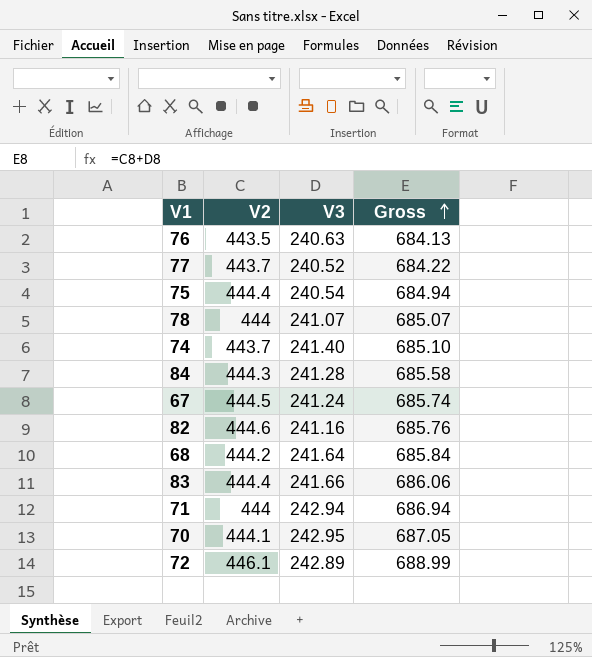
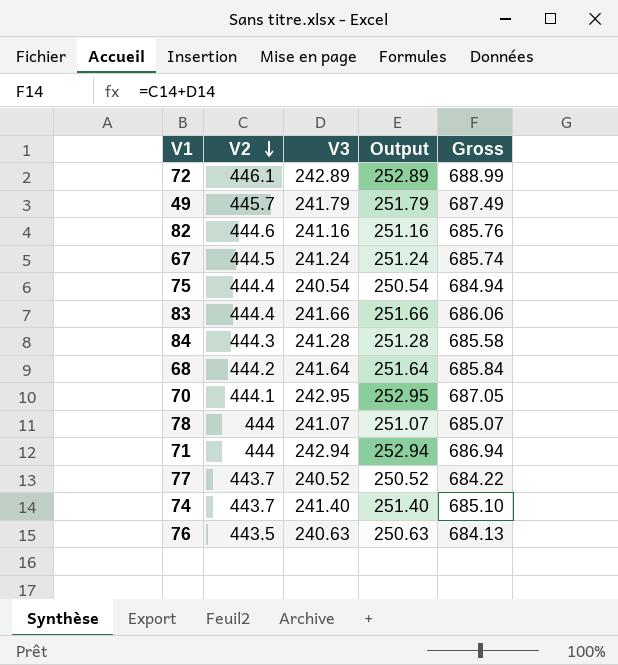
row order: Gross ascending -> V2 descending
column Output | formula: none -> [V3] + 10
row 49: none -> 445.7 | 241.79 | 251.79 | 687.49

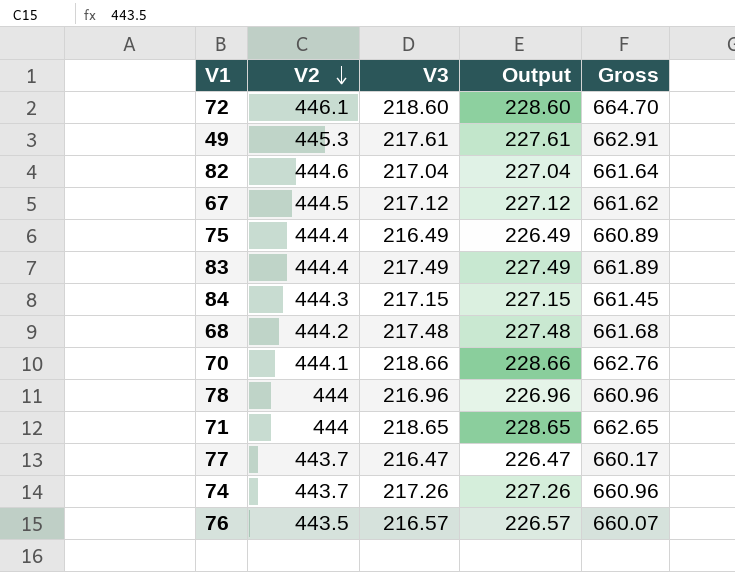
72 | V3: 242.89 -> 218.60
72 | Output: 252.89 -> 228.60
72 | Gross: 688.99 -> 664.70
49 | V2: 445.7 -> 445.3
49 | V3: 241.79 -> 217.61
49 | Output: 251.79 -> 227.61
49 | Gross: 687.49 -> 662.91
82 | V3: 241.16 -> 217.04
82 | Output: 251.16 -> 227.04
82 | Gross: 685.76 -> 661.64
67 | V3: 241.24 -> 217.12
67 | Output: 251.24 -> 227.12
67 | Gross: 685.74 -> 661.62
75 | V3: 240.54 -> 216.49
75 | Output: 250.54 -> 226.49
75 | Gross: 684.94 -> 660.89
83 | V3: 241.66 -> 217.49
83 | Output: 251.66 -> 227.49
83 | Gross: 686.06 -> 661.89
84 | V3: 241.28 -> 217.15
84 | Output: 251.28 -> 227.15
84 | Gross: 685.58 -> 661.45
68 | V3: 241.64 -> 217.48
68 | Output: 251.64 -> 227.48
68 | Gross: 685.84 -> 661.68
70 | V3: 242.95 -> 218.66
70 | Output: 252.95 -> 228.66
70 | Gross: 687.05 -> 662.76
78 | V3: 241.07 -> 216.96
78 | Output: 251.07 -> 226.96
78 | Gross: 685.07 -> 660.96
71 | V3: 242.94 -> 218.65
71 | Output: 252.94 -> 228.65
71 | Gross: 686.94 -> 662.65
77 | V3: 240.52 -> 216.47
77 | Output: 250.52 -> 226.47
77 | Gross: 684.22 -> 660.17
74 | V3: 241.40 -> 217.26
74 | Output: 251.40 -> 227.26
74 | Gross: 685.10 -> 660.96
76 | V3: 240.63 -> 216.57
76 | Output: 250.63 -> 226.57
76 | Gross: 684.13 -> 660.07

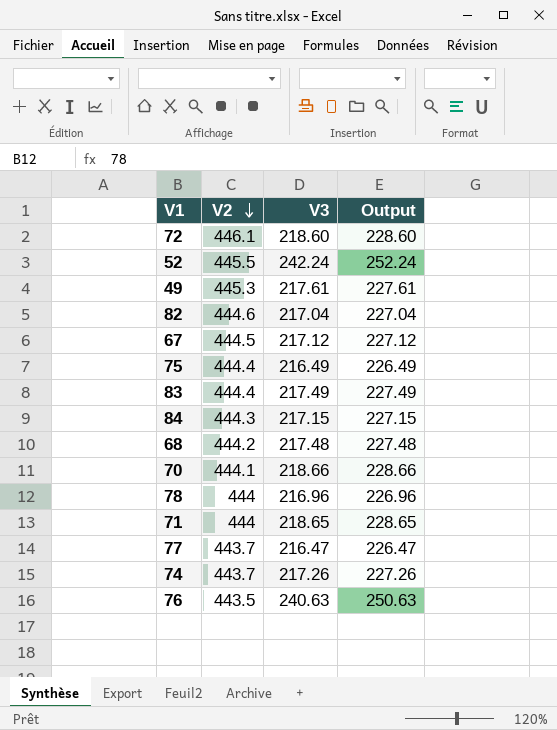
column Gross | formula: [V2] + [V3] -> none
row 52: none -> 445.5 | 242.24 | 252.24
76 | V3: 216.57 -> 240.63
76 | Output: 226.57 -> 250.63

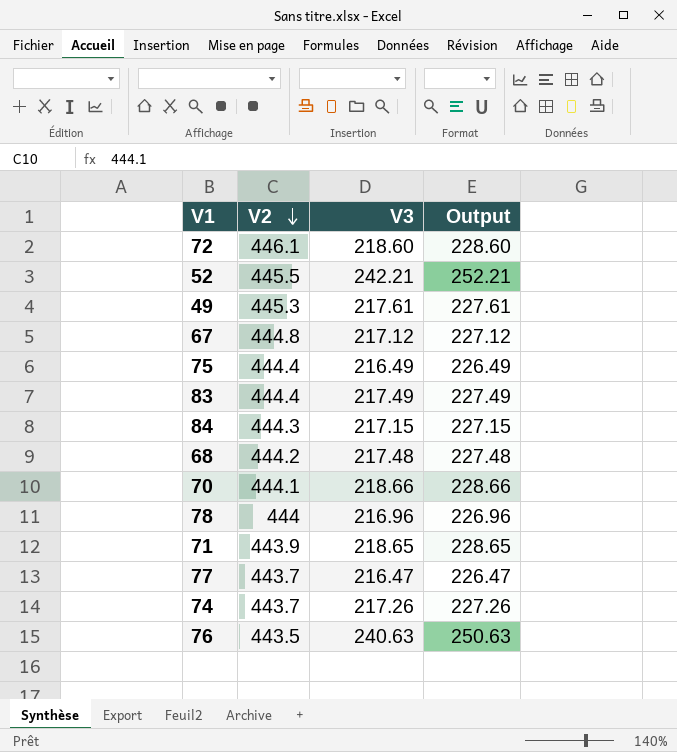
row 82: 444.6 | 217.04 | 227.04 -> none
52 | V3: 242.24 -> 242.21
52 | Output: 252.24 -> 252.21
67 | V2: 444.5 -> 444.8
71 | V2: 444 -> 443.9

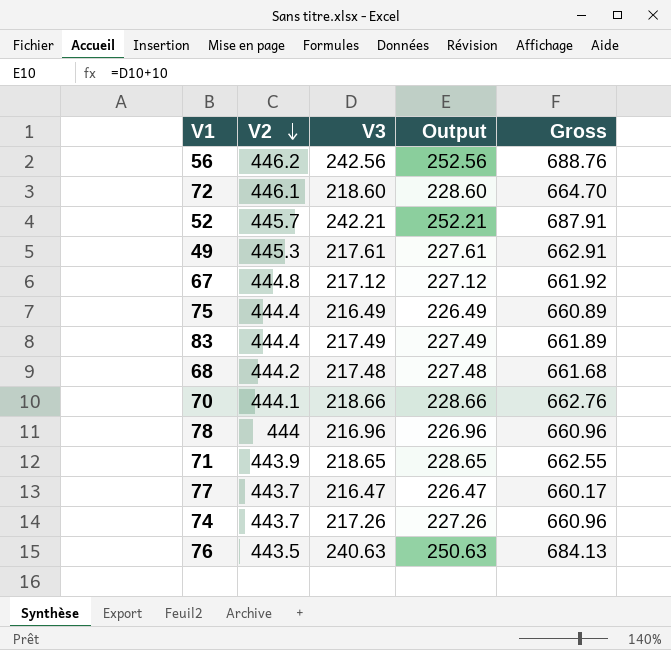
column Gross | formula: none -> [V2] + [V3]
row 84: 444.3 | 217.15 | 227.15 -> none
row 56: none -> 446.2 | 242.56 | 252.56 | 688.76
52 | V2: 445.5 -> 445.7

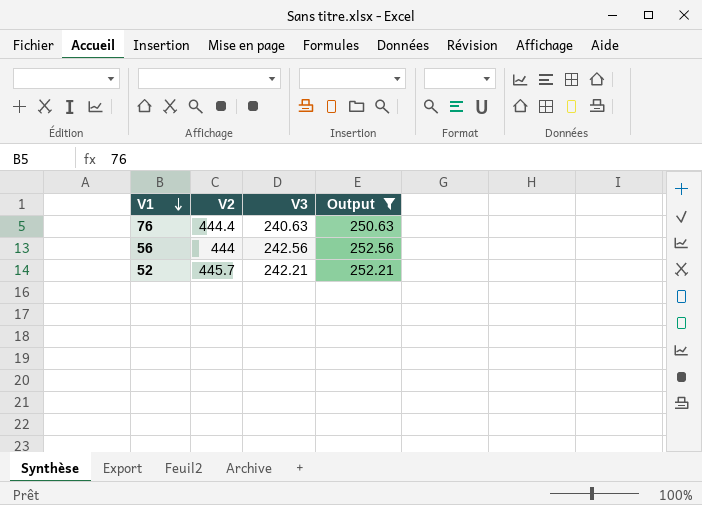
filter: none -> Output >= 250.63
row order: V2 descending -> V1 descending
column Gross | formula: [V2] + [V3] -> none
76 | V2: 443.5 -> 444.4
56 | V2: 446.2 -> 444

